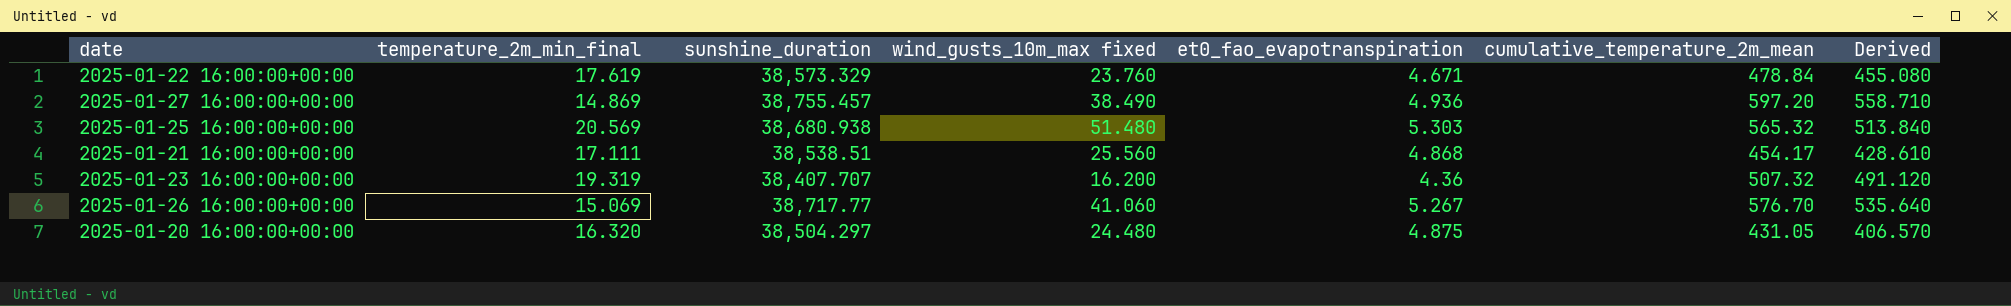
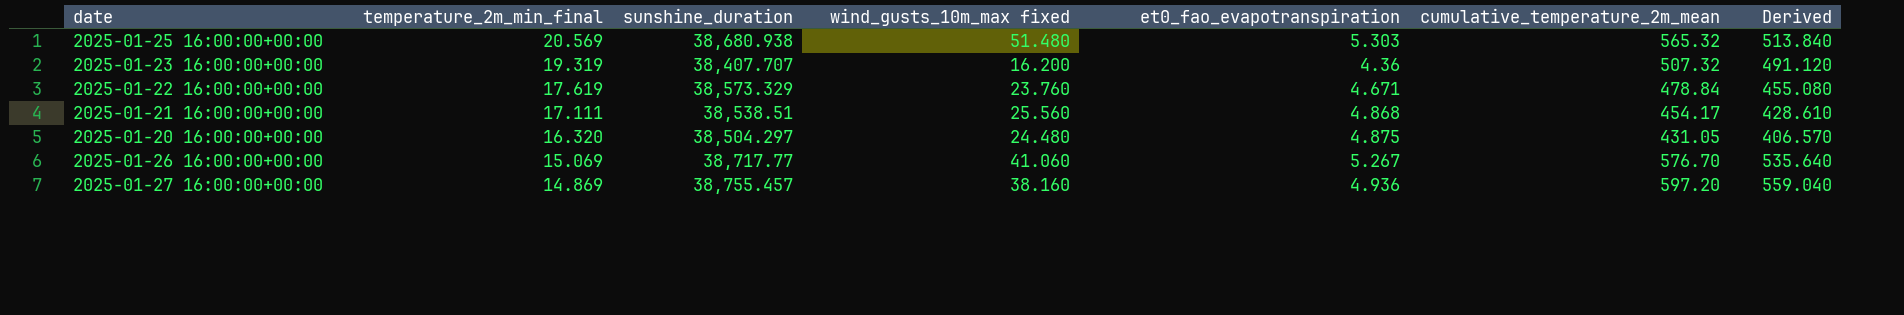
row order: none -> temperature_2m_min_final descending
2025-01-27 16:00:00+00:00 | wind_gusts_10m_max fixed: 38.490 -> 38.160
2025-01-27 16:00:00+00:00 | Derived: 558.710 -> 559.040

